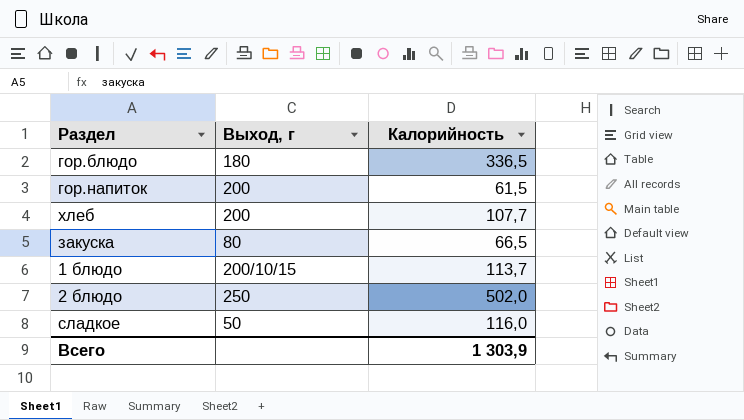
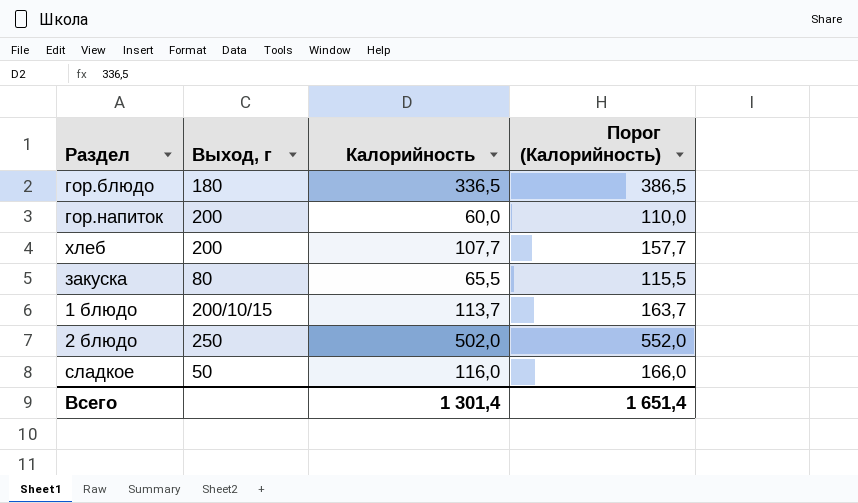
column Порог (Калорийность) | formula: none -> [Калорийность] + 50
гор.напиток | Калорийность: 61,5 -> 60,0
закуска | Калорийность: 66,5 -> 65,5
Всего | Калорийность: 1 303,9 -> 1 301,4

